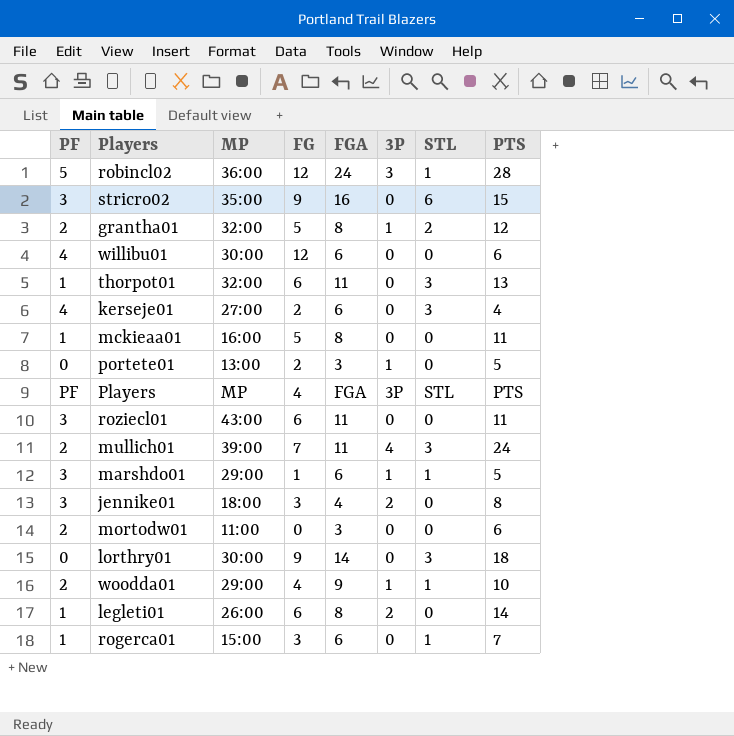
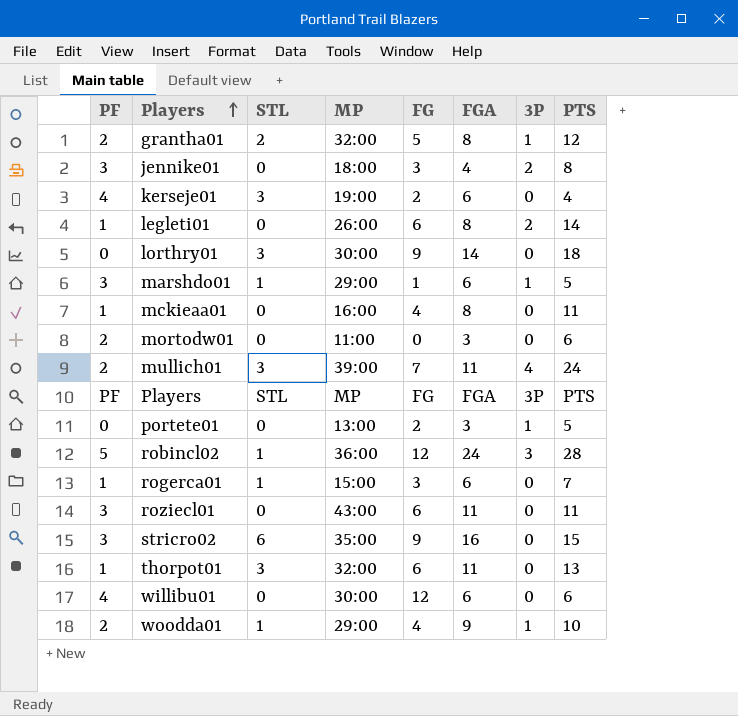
row order: none -> Players ascending
column STL | position: 7 -> 3
kerseje01 | MP: 27:00 -> 19:00
mckieaa01 | FG: 5 -> 4
Players | FG: 4 -> FG

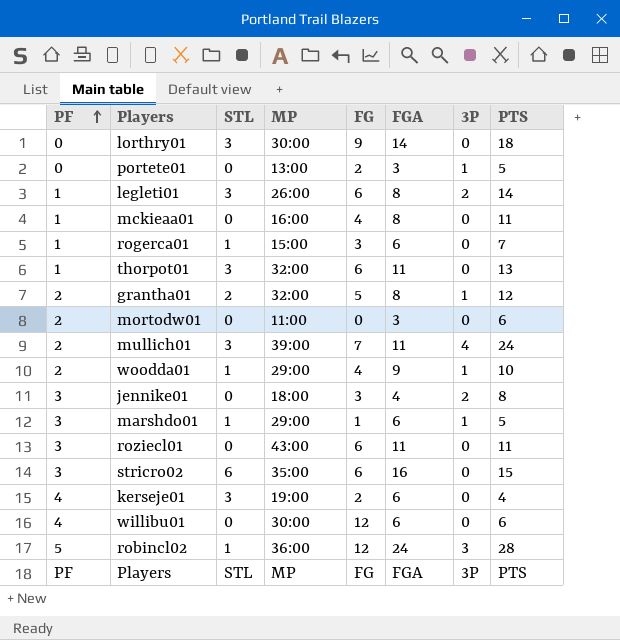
row order: Players ascending -> PF ascending
legleti01 | STL: 0 -> 3
stricro02 | FG: 9 -> 6

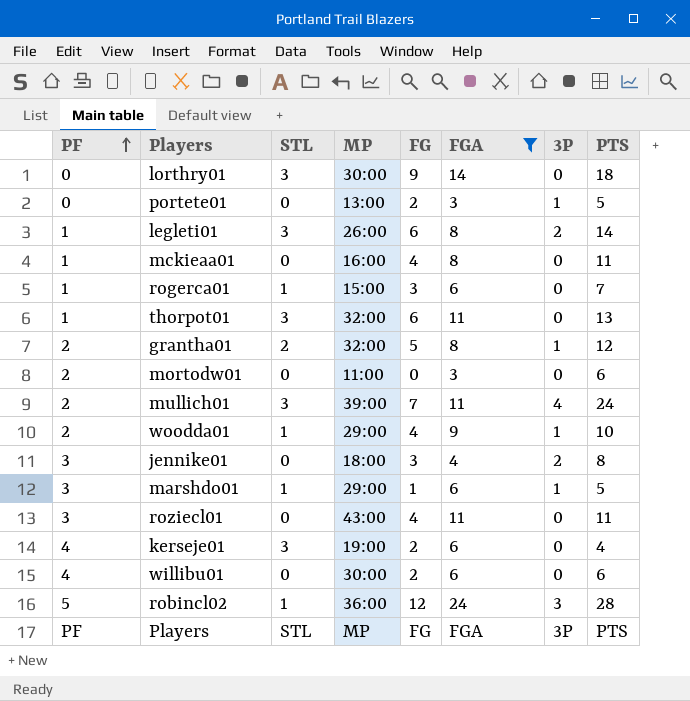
filter: none -> FGA != 16
roziecl01 | FG: 6 -> 4
willibu01 | FG: 12 -> 2

